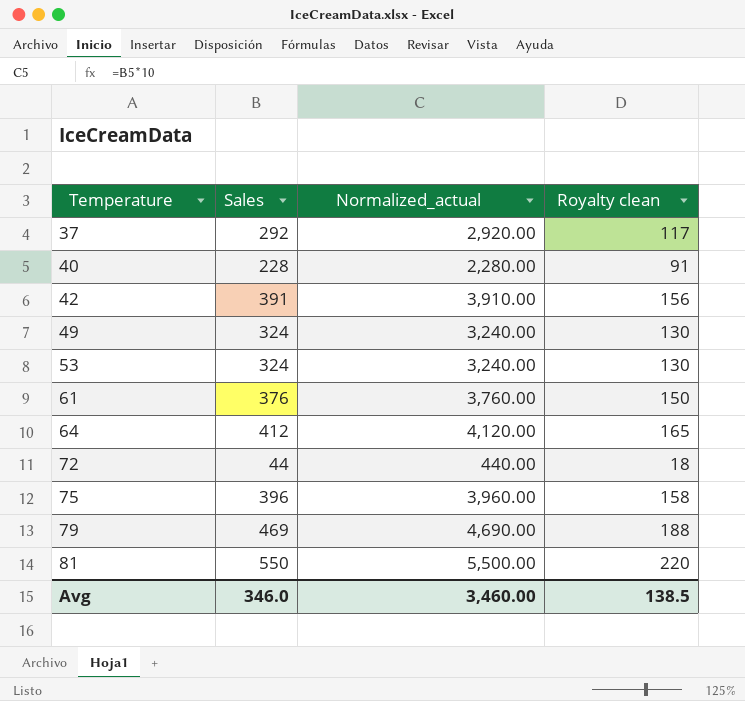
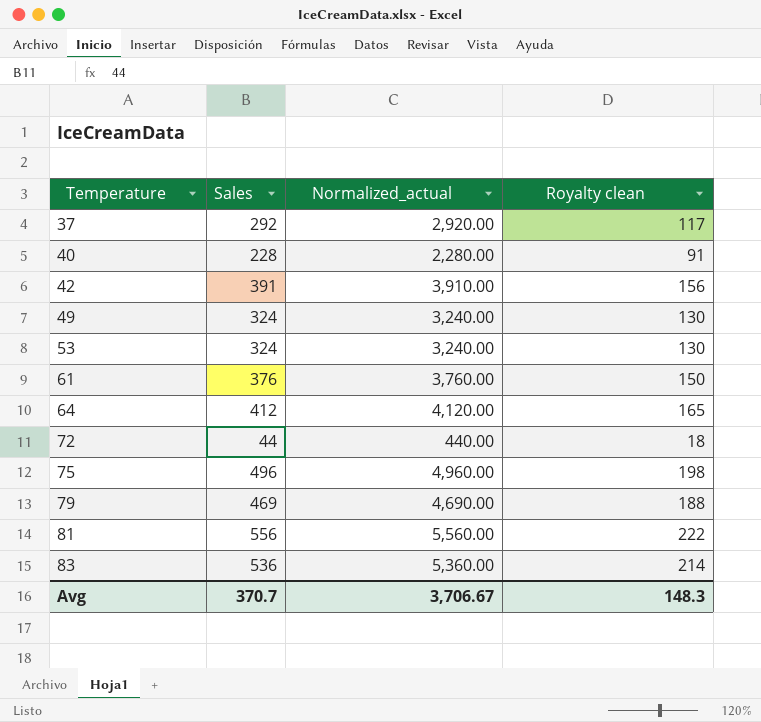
75 | Sales: 396 -> 496
75 | Normalized_actual: 3,960.00 -> 4,960.00
75 | Royalty clean: 158 -> 198
81 | Sales: 550 -> 556
81 | Normalized_actual: 5,500.00 -> 5,560.00
81 | Royalty clean: 220 -> 222
row 83: none -> 536 | 5,360.00 | 214
Avg | Sales: 346.0 -> 370.7
Avg | Normalized_actual: 3,460.00 -> 3,706.67
Avg | Royalty clean: 138.5 -> 148.3

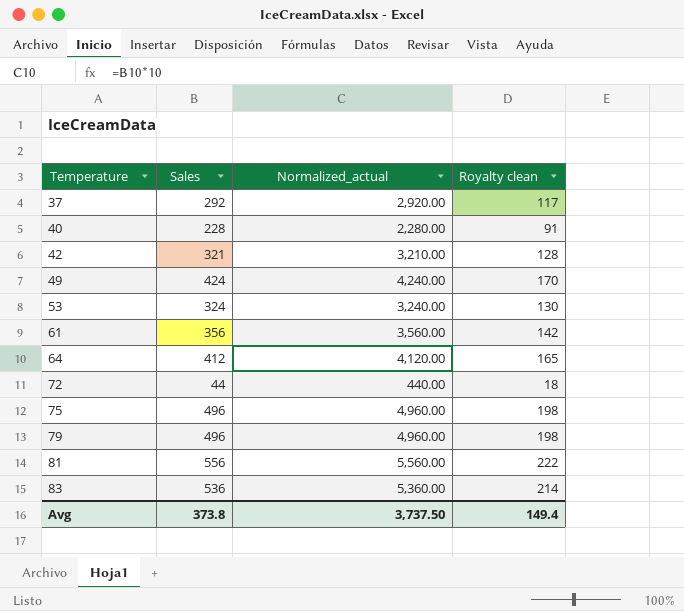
42 | Sales: 391 -> 321
42 | Normalized_actual: 3,910.00 -> 3,210.00
42 | Royalty clean: 156 -> 128
49 | Sales: 324 -> 424
49 | Normalized_actual: 3,240.00 -> 4,240.00
49 | Royalty clean: 130 -> 170
61 | Sales: 376 -> 356
61 | Normalized_actual: 3,760.00 -> 3,560.00
61 | Royalty clean: 150 -> 142
79 | Sales: 469 -> 496
79 | Normalized_actual: 4,690.00 -> 4,960.00
79 | Royalty clean: 188 -> 198
Avg | Sales: 370.7 -> 373.8
Avg | Normalized_actual: 3,706.67 -> 3,737.50
Avg | Royalty clean: 148.3 -> 149.4

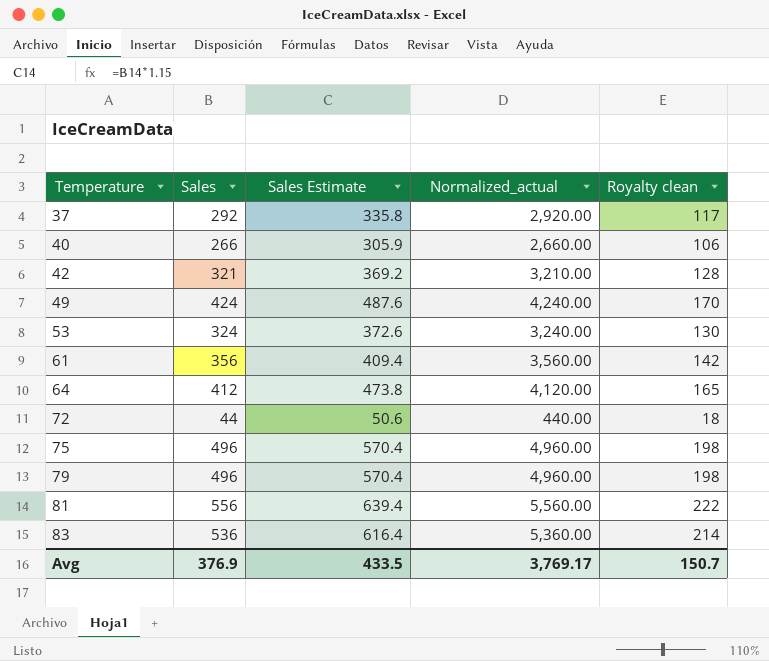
column Sales Estimate | formula: none -> [Sales] * 1.15
40 | Sales: 228 -> 266
40 | Normalized_actual: 2,280.00 -> 2,660.00
40 | Royalty clean: 91 -> 106
Avg | Sales: 373.8 -> 376.9
Avg | Normalized_actual: 3,737.50 -> 3,769.17
Avg | Royalty clean: 149.4 -> 150.7

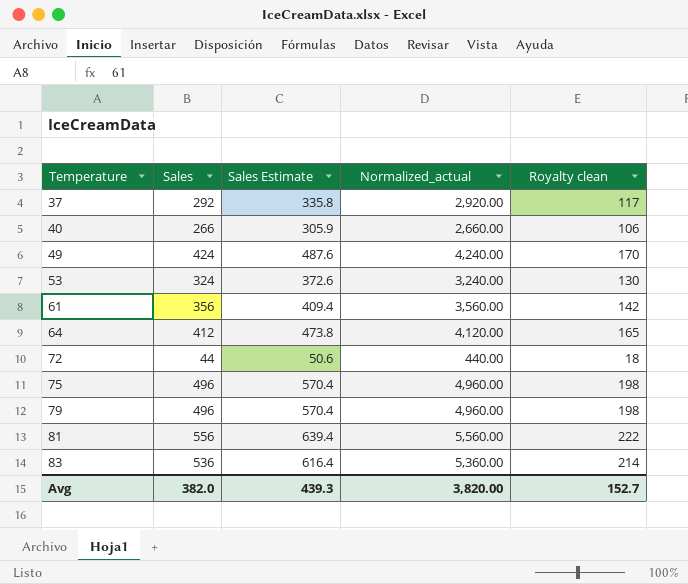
row 42: 321 | 369.2 | 3,210.00 | 128 -> none
Avg | Sales: 376.9 -> 382.0
Avg | Sales Estimate: 433.5 -> 439.3
Avg | Normalized_actual: 3,769.17 -> 3,820.00
Avg | Royalty clean: 150.7 -> 152.7

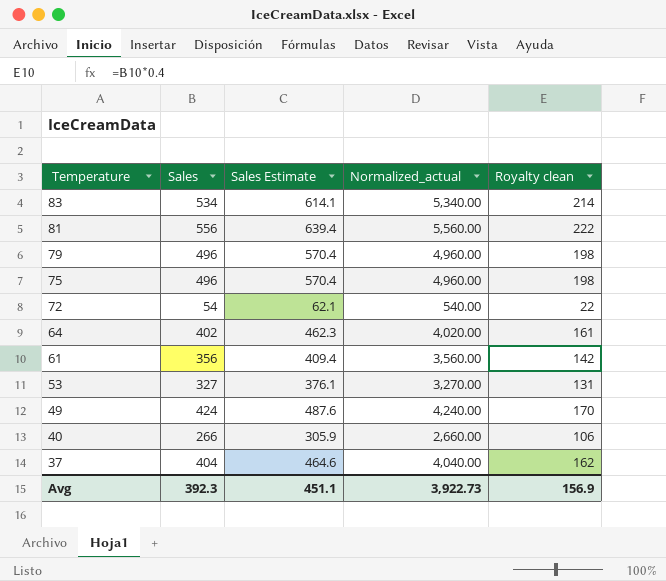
row order: Temperature ascending -> Temperature descending
83 | Sales: 536 -> 534
83 | Sales Estimate: 616.4 -> 614.1
83 | Normalized_actual: 5,360.00 -> 5,340.00
72 | Sales: 44 -> 54
72 | Sales Estimate: 50.6 -> 62.1
72 | Normalized_actual: 440.00 -> 540.00
72 | Royalty clean: 18 -> 22
64 | Sales: 412 -> 402
64 | Sales Estimate: 473.8 -> 462.3
64 | Normalized_actual: 4,120.00 -> 4,020.00
64 | Royalty clean: 165 -> 161
53 | Sales: 324 -> 327
53 | Sales Estimate: 372.6 -> 376.1
53 | Normalized_actual: 3,240.00 -> 3,270.00
53 | Royalty clean: 130 -> 131
37 | Sales: 292 -> 404
37 | Sales Estimate: 335.8 -> 464.6
37 | Normalized_actual: 2,920.00 -> 4,040.00
37 | Royalty clean: 117 -> 162
Avg | Sales: 382.0 -> 392.3
Avg | Sales Estimate: 439.3 -> 451.1
Avg | Normalized_actual: 3,820.00 -> 3,922.73
Avg | Royalty clean: 152.7 -> 156.9

